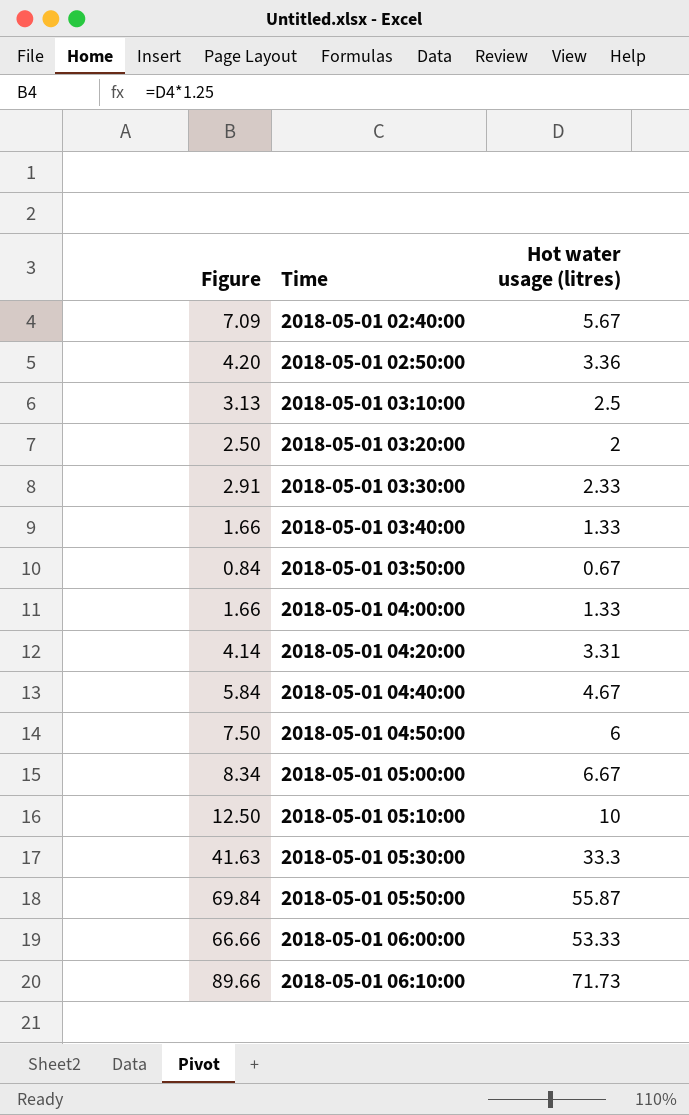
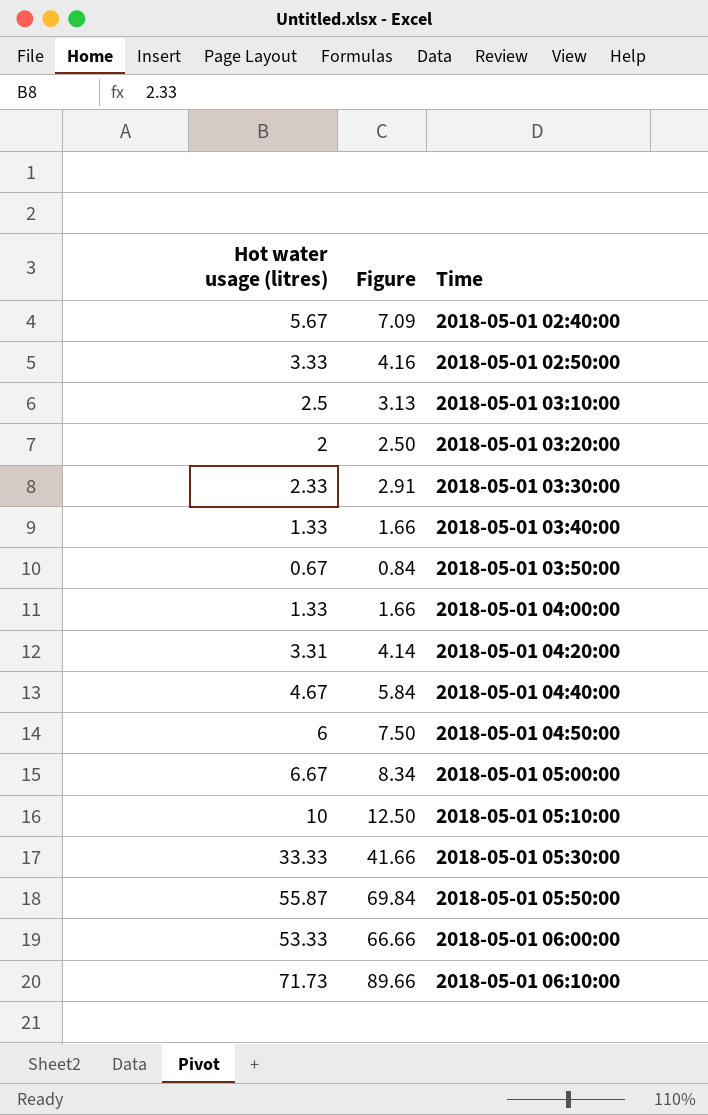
column Hot water usage (litres) | position: 3 -> 1
2018-05-01 02:50:00 | Hot water usage (litres): 3.36 -> 3.33
2018-05-01 02:50:00 | Figure: 4.20 -> 4.16
2018-05-01 05:30:00 | Hot water usage (litres): 33.3 -> 33.33
2018-05-01 05:30:00 | Figure: 41.63 -> 41.66

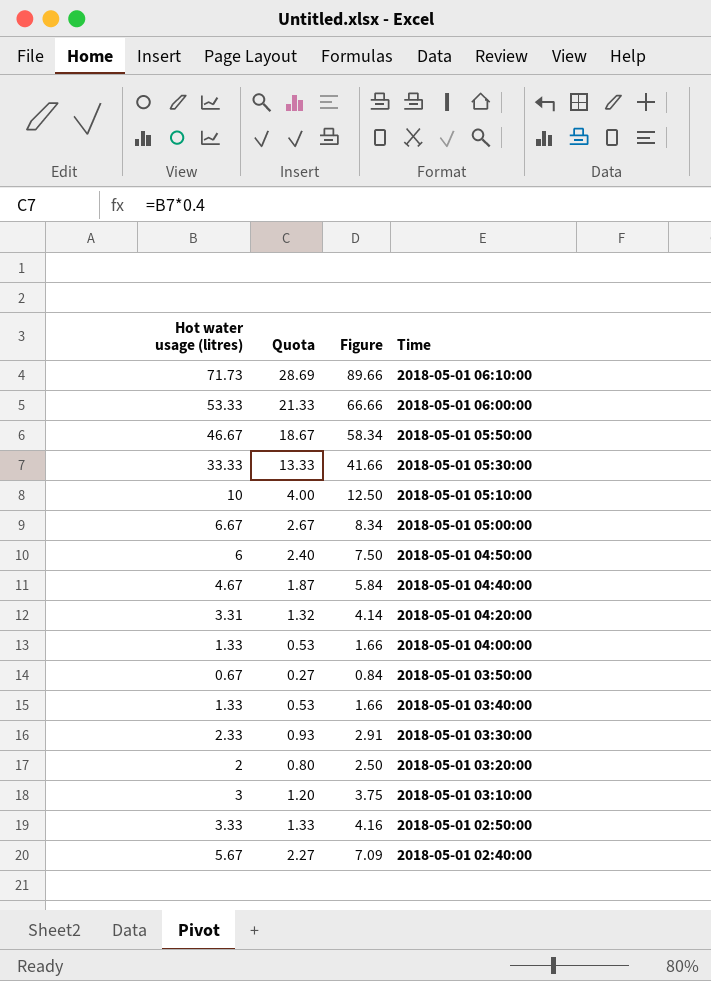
row order: Time ascending -> Time descending
column Quota | formula: none -> [Hot water usage (litres)] * 0.4
2018-05-01 05:50:00 | Hot water usage (litres): 55.87 -> 46.67
2018-05-01 05:50:00 | Figure: 69.84 -> 58.34
2018-05-01 03:10:00 | Hot water usage (litres): 2.5 -> 3
2018-05-01 03:10:00 | Figure: 3.13 -> 3.75

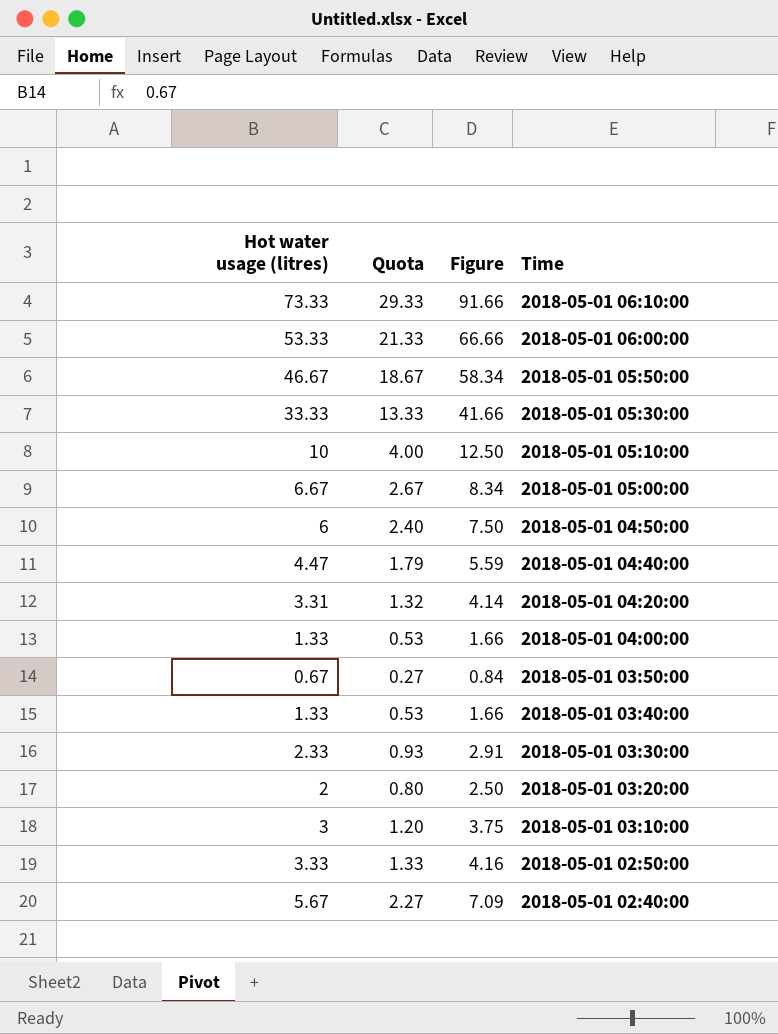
2018-05-01 06:10:00 | Hot water usage (litres): 71.73 -> 73.33
2018-05-01 06:10:00 | Quota: 28.69 -> 29.33
2018-05-01 06:10:00 | Figure: 89.66 -> 91.66
2018-05-01 04:40:00 | Hot water usage (litres): 4.67 -> 4.47
2018-05-01 04:40:00 | Quota: 1.87 -> 1.79
2018-05-01 04:40:00 | Figure: 5.84 -> 5.59

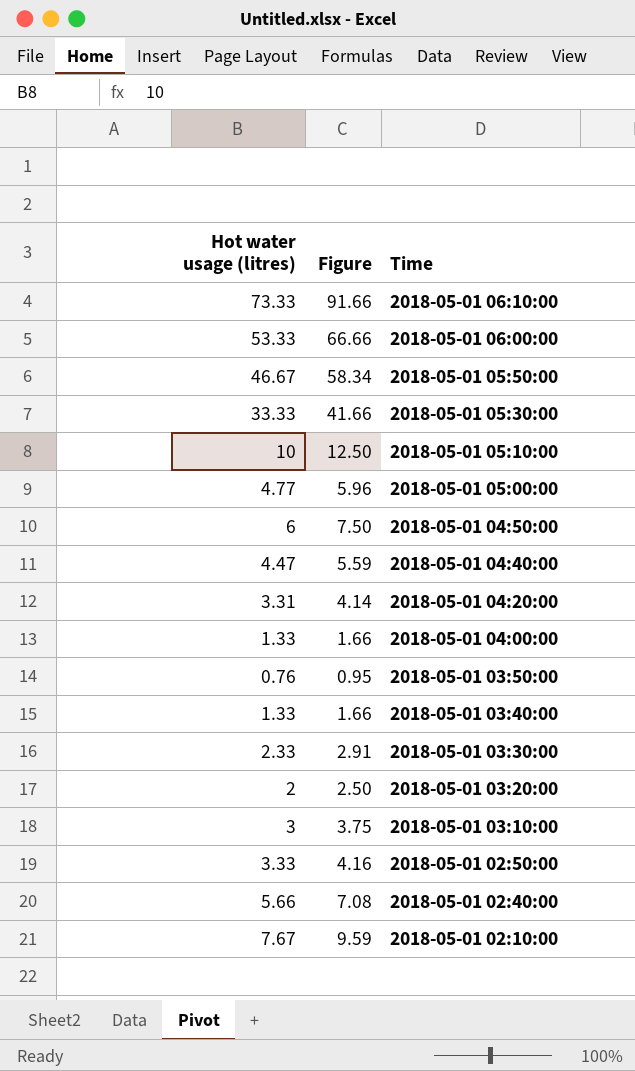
column Quota | formula: [Hot water usage (litres)] * 0.4 -> none
2018-05-01 05:00:00 | Hot water usage (litres): 6.67 -> 4.77
2018-05-01 05:00:00 | Figure: 8.34 -> 5.96
2018-05-01 03:50:00 | Hot water usage (litres): 0.67 -> 0.76
2018-05-01 03:50:00 | Figure: 0.84 -> 0.95
2018-05-01 02:40:00 | Hot water usage (litres): 5.67 -> 5.66
2018-05-01 02:40:00 | Figure: 7.09 -> 7.08
row 2018-05-01 02:10:00: none -> 7.67 | 9.59

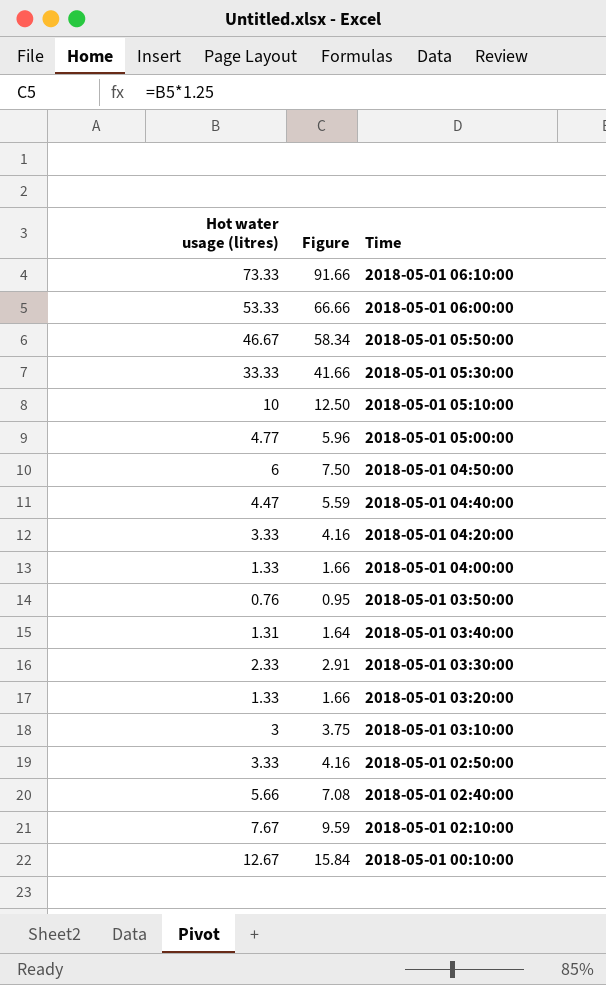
2018-05-01 04:20:00 | Hot water usage (litres): 3.31 -> 3.33
2018-05-01 04:20:00 | Figure: 4.14 -> 4.16
2018-05-01 03:40:00 | Hot water usage (litres): 1.33 -> 1.31
2018-05-01 03:40:00 | Figure: 1.66 -> 1.64
2018-05-01 03:20:00 | Hot water usage (litres): 2 -> 1.33
2018-05-01 03:20:00 | Figure: 2.50 -> 1.66
row 2018-05-01 00:10:00: none -> 12.67 | 15.84

